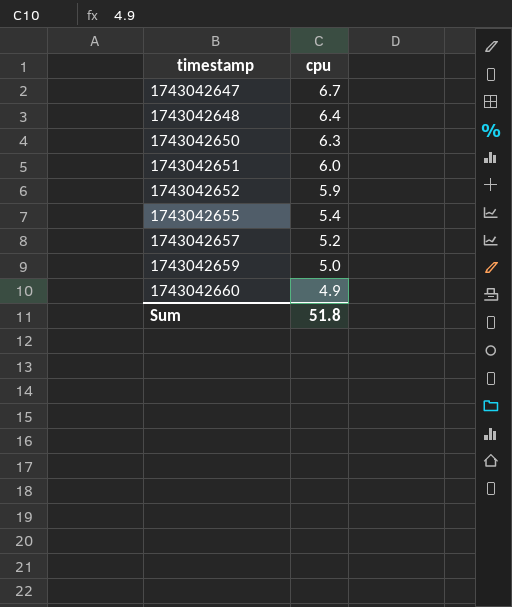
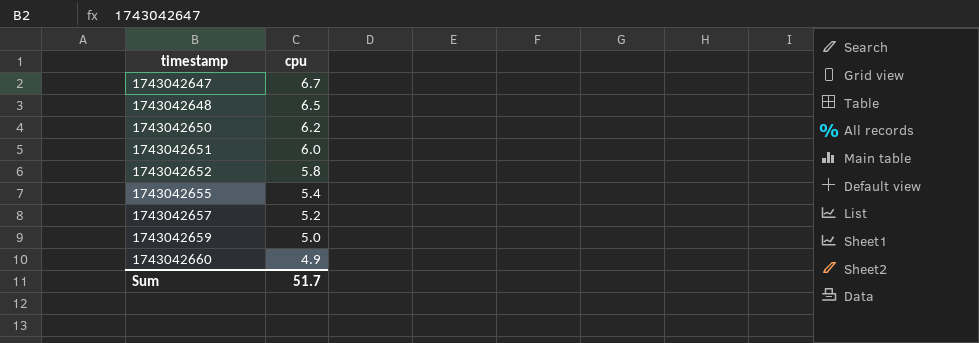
1743042648 | cpu: 6.4 -> 6.5
1743042650 | cpu: 6.3 -> 6.2
1743042652 | cpu: 5.9 -> 5.8
Sum | cpu: 51.8 -> 51.7

